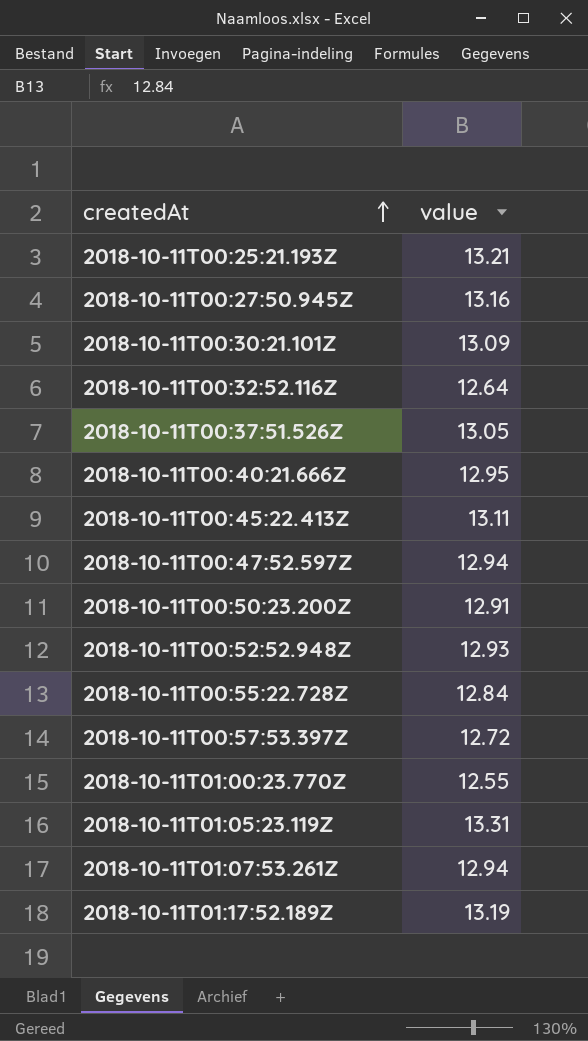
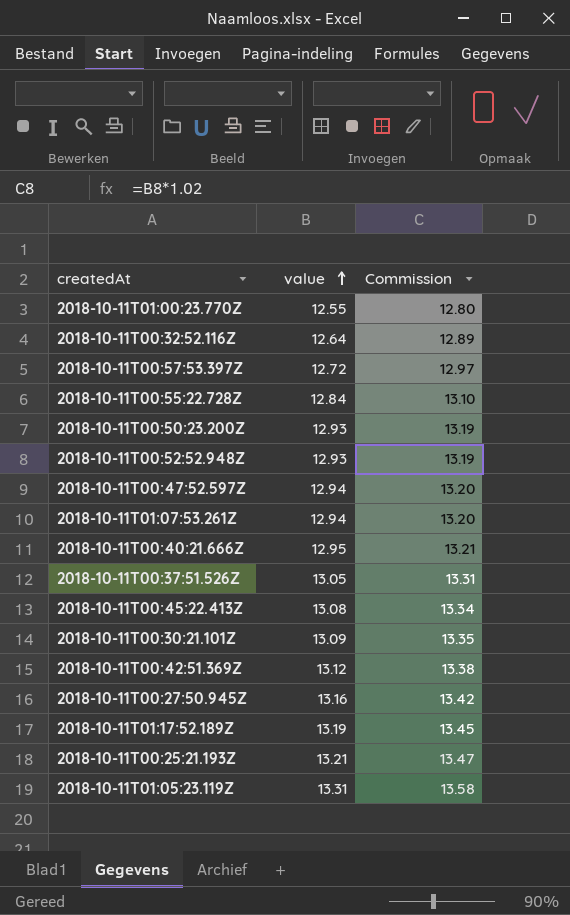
row order: createdAt ascending -> value ascending
column Commission | formula: none -> [value] * 1.02
2018-10-11T00:50:23.200Z | value: 12.91 -> 12.93
2018-10-11T00:45:22.413Z | value: 13.11 -> 13.08
row 2018-10-11T00:42:51.369Z: none -> 13.12 | 13.38

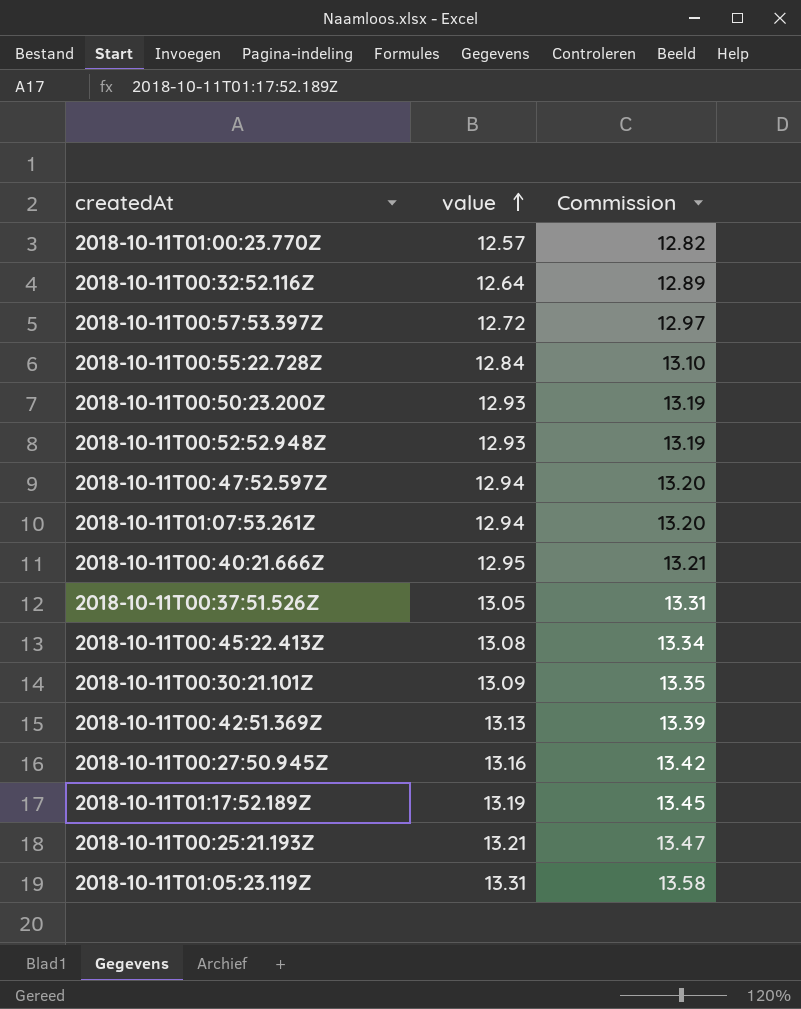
2018-10-11T01:00:23.770Z | value: 12.55 -> 12.57
2018-10-11T01:00:23.770Z | Commission: 12.80 -> 12.82
2018-10-11T00:42:51.369Z | value: 13.12 -> 13.13
2018-10-11T00:42:51.369Z | Commission: 13.38 -> 13.39

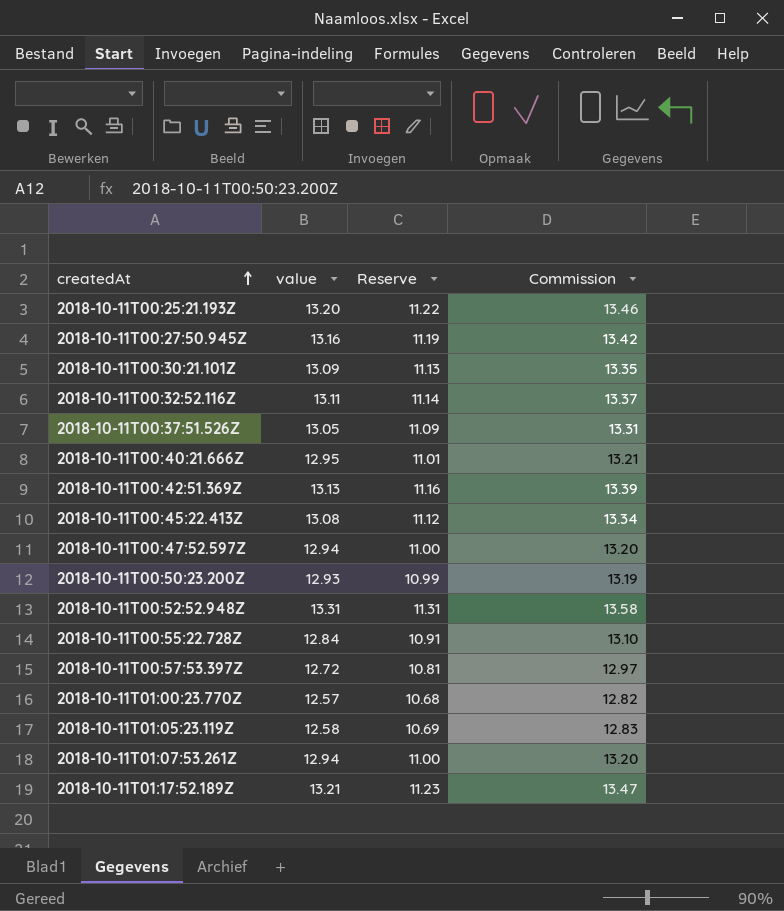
row order: value ascending -> createdAt ascending
column Reserve | formula: none -> [value] * 0.85
2018-10-11T00:25:21.193Z | value: 13.21 -> 13.20
2018-10-11T00:25:21.193Z | Commission: 13.47 -> 13.46
2018-10-11T00:32:52.116Z | value: 12.64 -> 13.11
2018-10-11T00:32:52.116Z | Commission: 12.89 -> 13.37
2018-10-11T00:52:52.948Z | value: 12.93 -> 13.31
2018-10-11T00:52:52.948Z | Commission: 13.19 -> 13.58
2018-10-11T01:05:23.119Z | value: 13.31 -> 12.58
2018-10-11T01:05:23.119Z | Commission: 13.58 -> 12.83
2018-10-11T01:17:52.189Z | value: 13.19 -> 13.21
2018-10-11T01:17:52.189Z | Commission: 13.45 -> 13.47

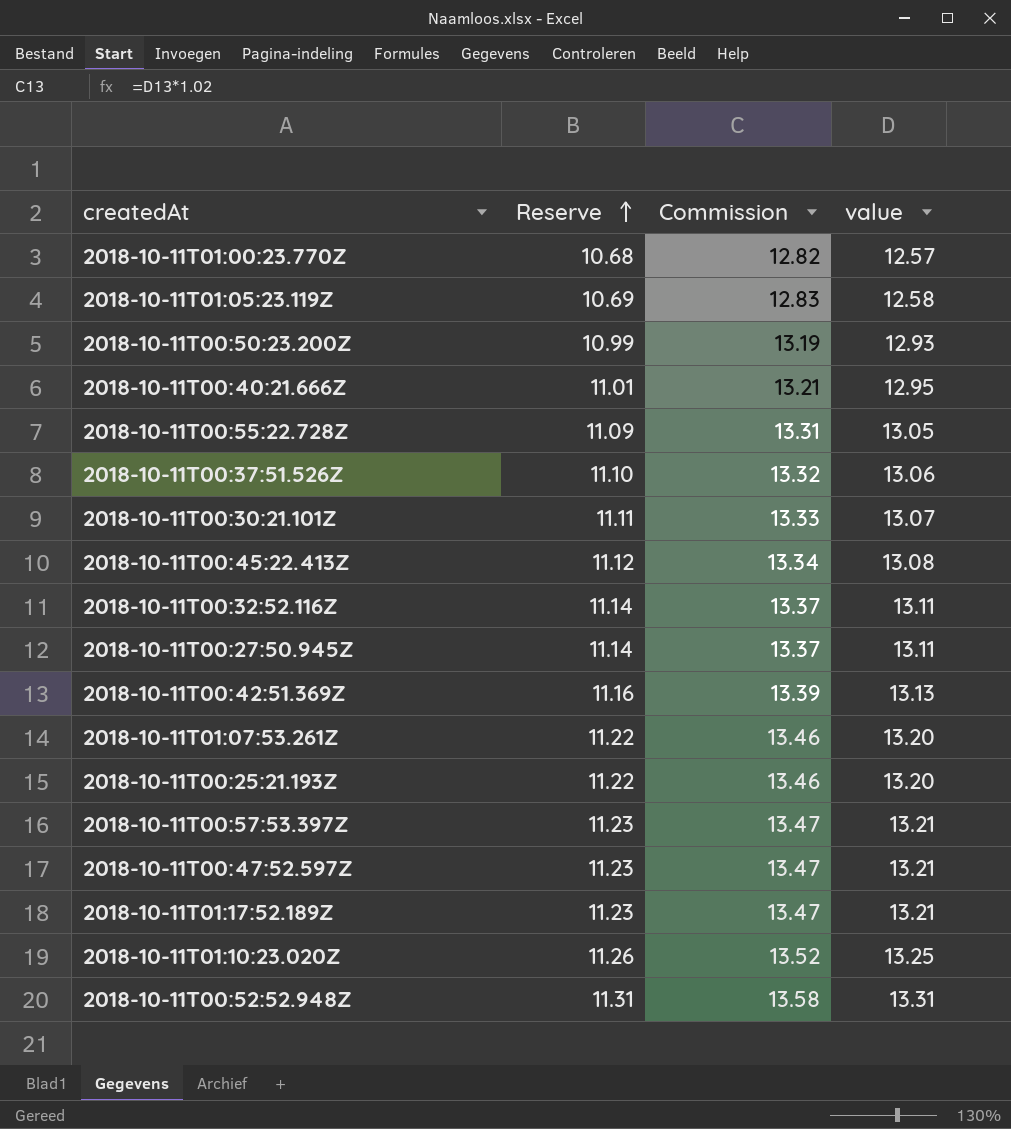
row order: createdAt ascending -> Reserve ascending
column value | position: 2 -> 4
2018-10-11T00:55:22.728Z | Reserve: 10.91 -> 11.09
2018-10-11T00:55:22.728Z | Commission: 13.10 -> 13.31
2018-10-11T00:55:22.728Z | value: 12.84 -> 13.05
2018-10-11T00:37:51.526Z | Reserve: 11.09 -> 11.10
2018-10-11T00:37:51.526Z | Commission: 13.31 -> 13.32
2018-10-11T00:37:51.526Z | value: 13.05 -> 13.06
2018-10-11T00:30:21.101Z | Reserve: 11.13 -> 11.11
2018-10-11T00:30:21.101Z | Commission: 13.35 -> 13.33
2018-10-11T00:30:21.101Z | value: 13.09 -> 13.07
2018-10-11T00:27:50.945Z | Reserve: 11.19 -> 11.14
2018-10-11T00:27:50.945Z | Commission: 13.42 -> 13.37
2018-10-11T00:27:50.945Z | value: 13.16 -> 13.11
2018-10-11T01:07:53.261Z | Reserve: 11.00 -> 11.22
2018-10-11T01:07:53.261Z | Commission: 13.20 -> 13.46
2018-10-11T01:07:53.261Z | value: 12.94 -> 13.20
2018-10-11T00:57:53.397Z | Reserve: 10.81 -> 11.23
2018-10-11T00:57:53.397Z | Commission: 12.97 -> 13.47
2018-10-11T00:57:53.397Z | value: 12.72 -> 13.21
2018-10-11T00:47:52.597Z | Reserve: 11.00 -> 11.23
2018-10-11T00:47:52.597Z | Commission: 13.20 -> 13.47
2018-10-11T00:47:52.597Z | value: 12.94 -> 13.21
row 2018-10-11T01:10:23.020Z: none -> 11.26 | 13.52 | 13.25

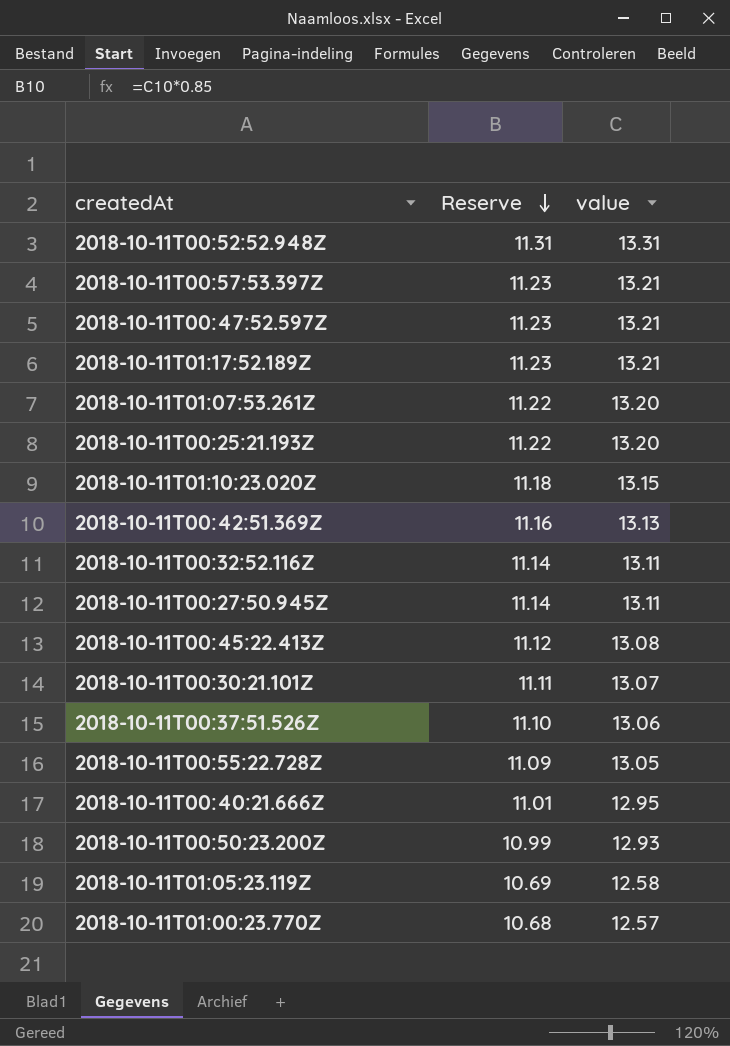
row order: Reserve ascending -> Reserve descending
column Commission | formula: [value] * 1.02 -> none
2018-10-11T01:10:23.020Z | Reserve: 11.26 -> 11.18
2018-10-11T01:10:23.020Z | value: 13.25 -> 13.15

